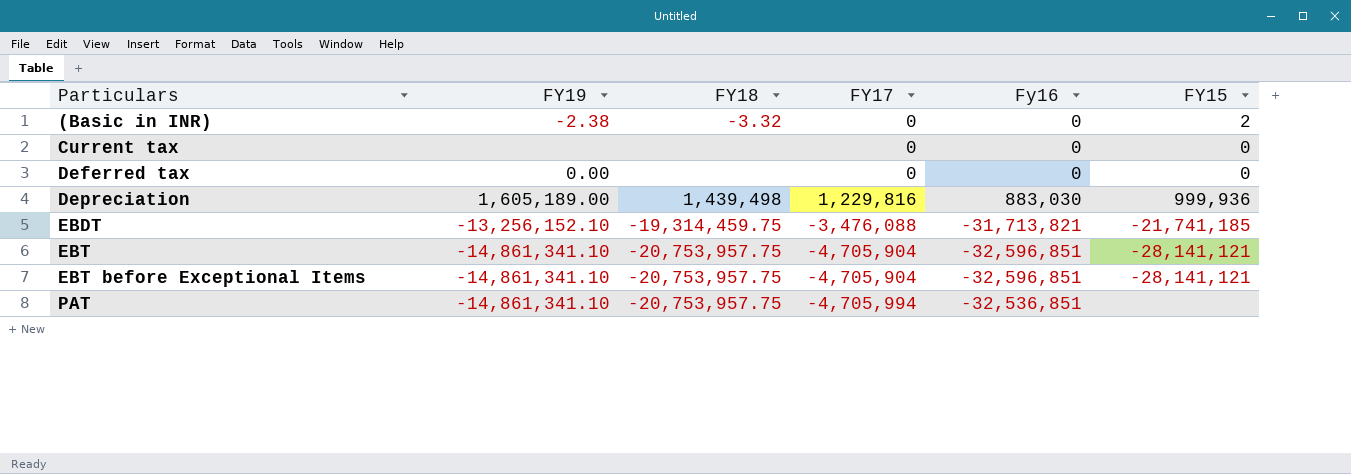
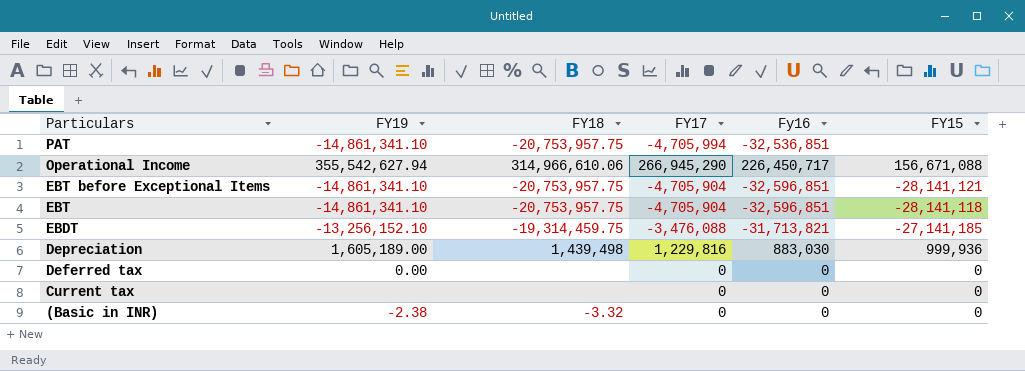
row order: Particulars ascending -> Particulars descending
row Operational Income: none -> 355,542,627.94 | 314,966,610.06 | 266,945,290 | 226,450,717 | 156,671,088
EBT | FY15: -28,141,121 -> -28,141,118
EBDT | FY15: -21,741,185 -> -27,141,185
(Basic in INR) | FY15: 2 -> 0

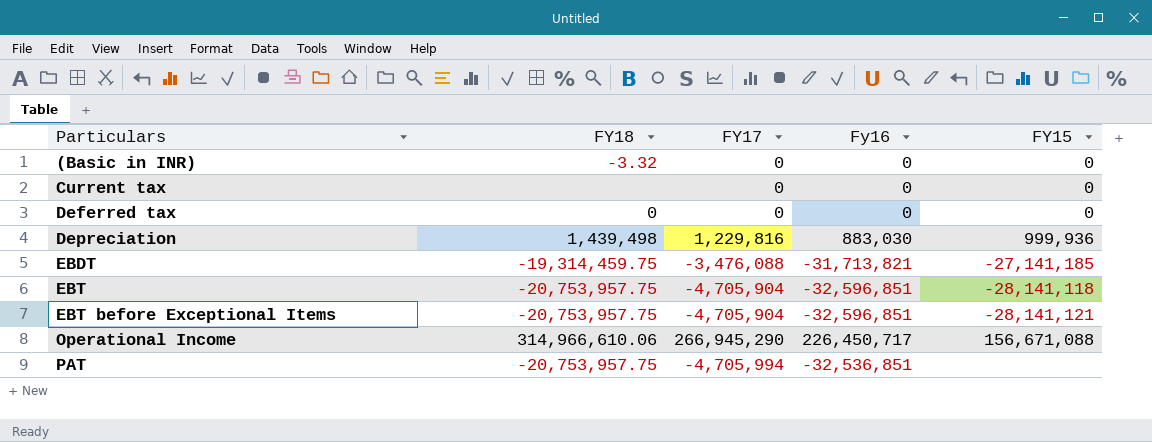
row order: Particulars descending -> Particulars ascending
column FY19 | position: 2 -> none
Deferred tax | FY18: none -> 0

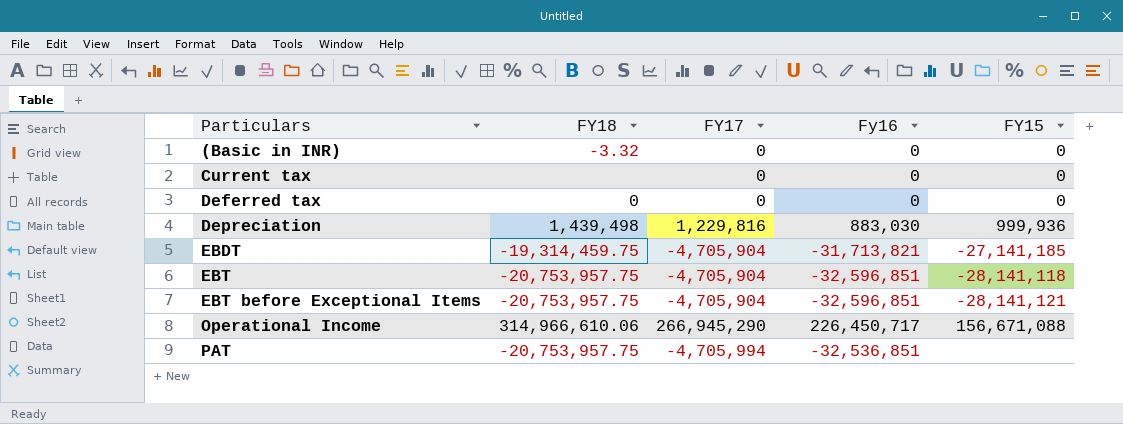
EBDT | FY17: -3,476,088 -> -4,705,904

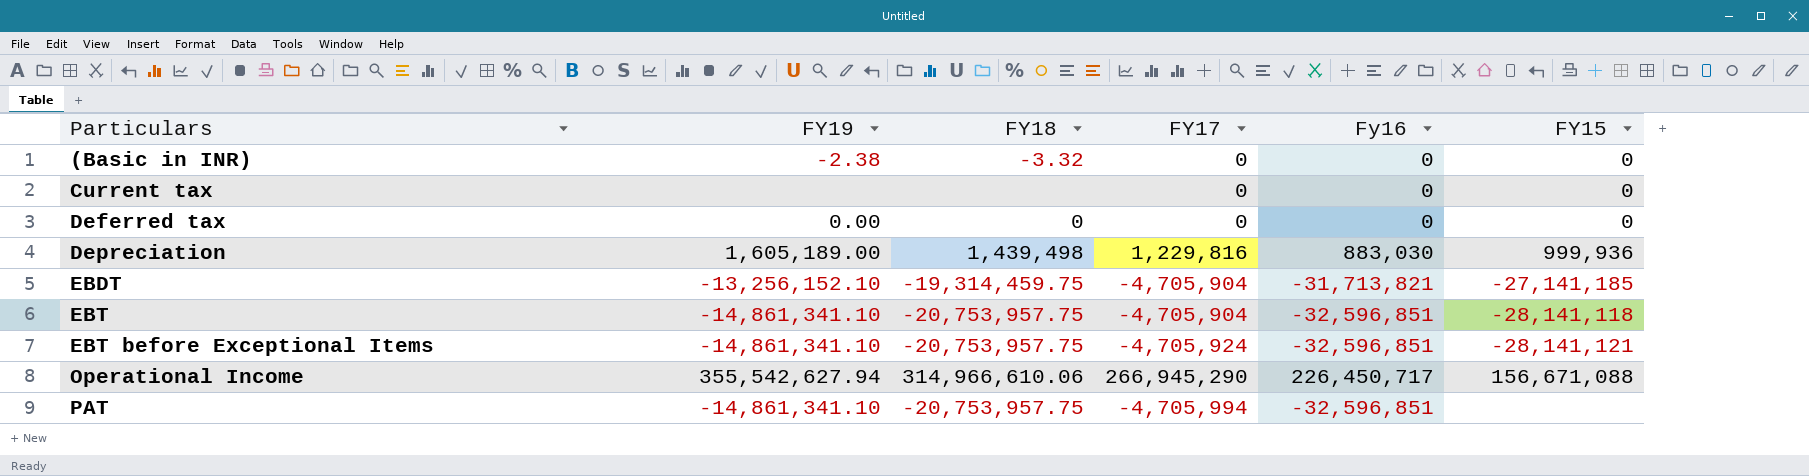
column FY19 | position: none -> 2
EBT before Exceptional Items | FY17: -4,705,904 -> -4,705,924
PAT | Fy16: -32,536,851 -> -32,596,851

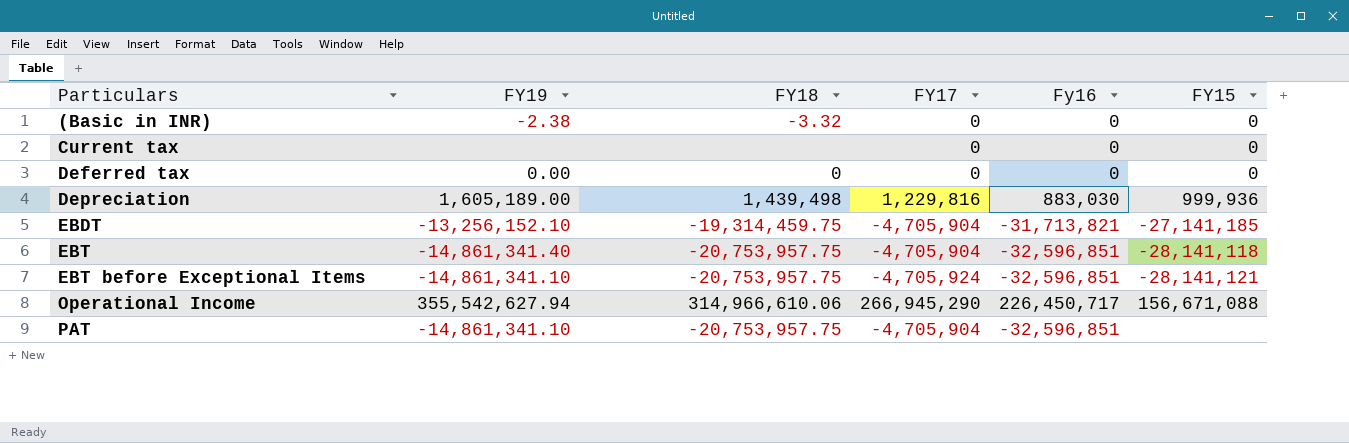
EBT | FY19: -14,861,341.10 -> -14,861,341.40
PAT | FY17: -4,705,994 -> -4,705,904

